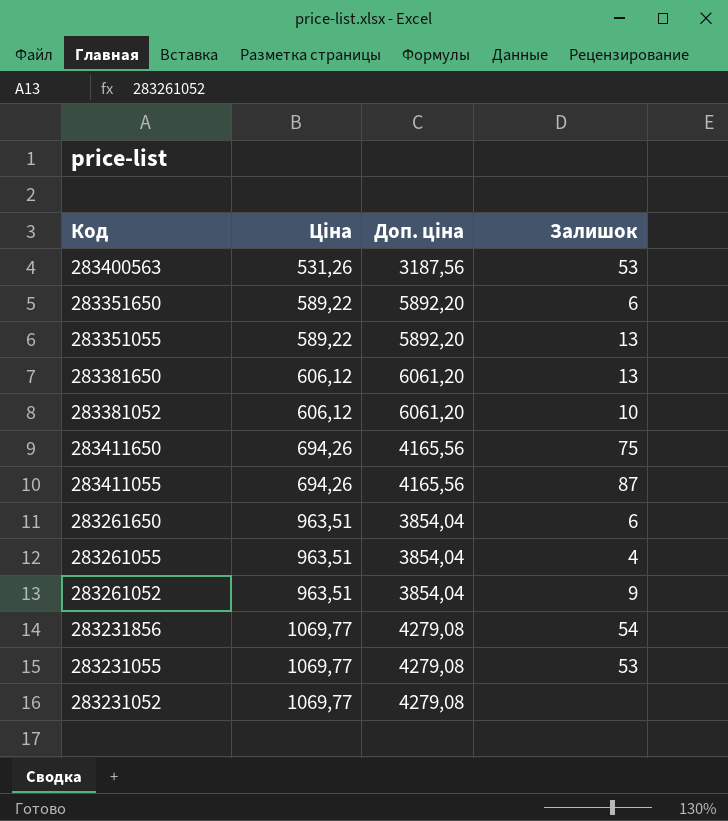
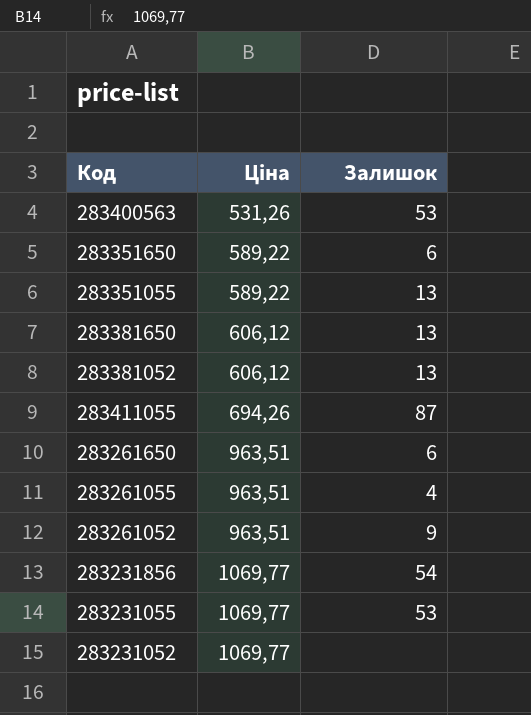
column Доп. ціна | position: 3 -> none
row 283411650: 694,26 | 4165,56 | 75 -> none
283381052 | Залишок: 10 -> 13

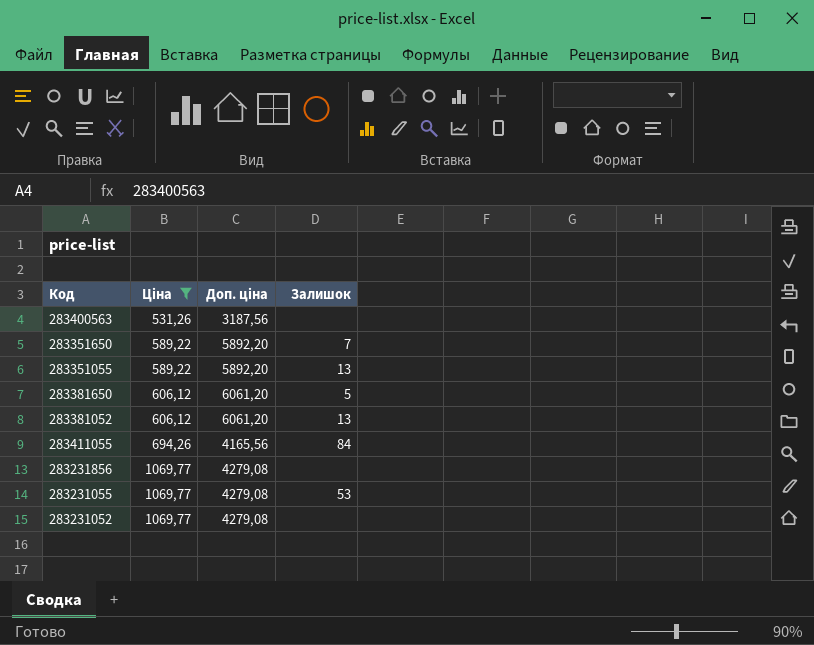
filter: none -> Ціна != 963,51
column Доп. ціна | position: none -> 3
283400563 | Залишок: 53 -> none
283351650 | Залишок: 6 -> 7
283381650 | Залишок: 13 -> 5
283411055 | Залишок: 87 -> 84
283231856 | Залишок: 54 -> none

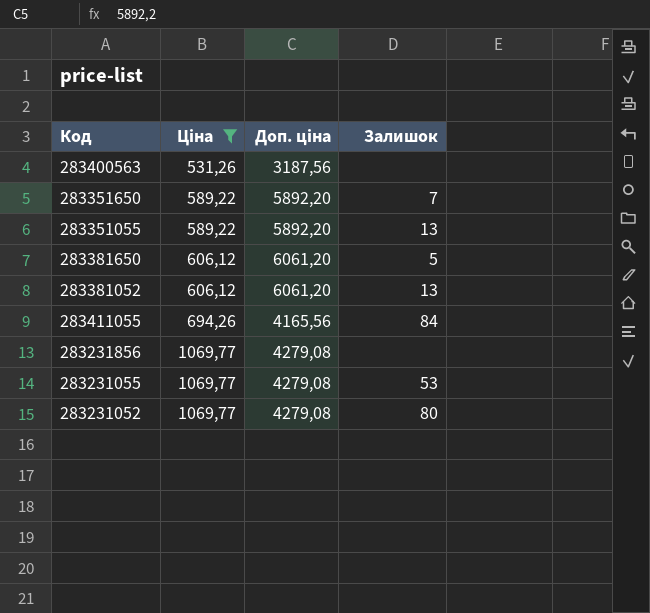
283231052 | Залишок: none -> 80

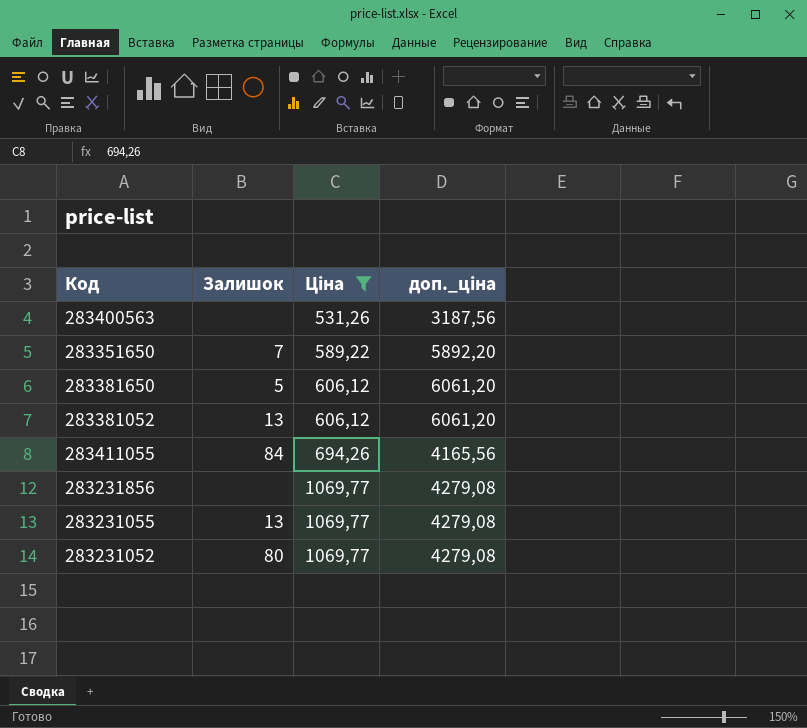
column Залишок | position: 4 -> 2
column name: Доп. ціна -> доп._ціна
row 283351055: 589,22 | 5892,20 | 13 -> none
283231055 | Залишок: 53 -> 13

